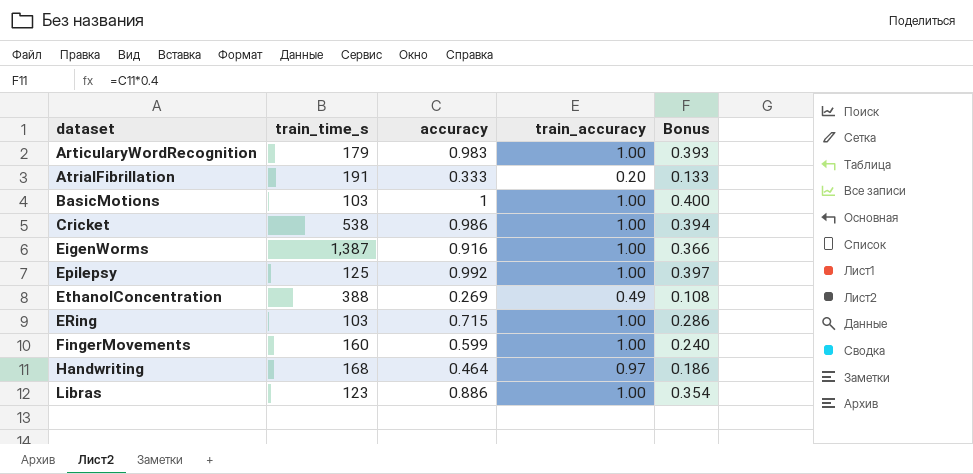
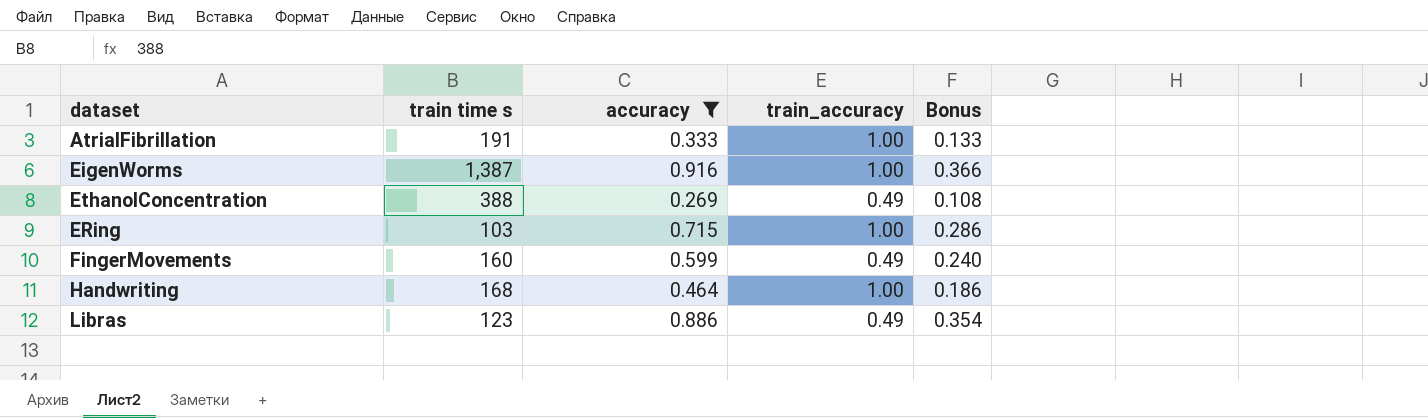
filter: none -> accuracy <= 0.916
column name: train_time_s -> train time s
AtrialFibrillation | train_accuracy: 0.20 -> 1.00
FingerMovements | train_accuracy: 1.00 -> 0.49
Handwriting | train_accuracy: 0.97 -> 1.00
Libras | train_accuracy: 1.00 -> 0.49

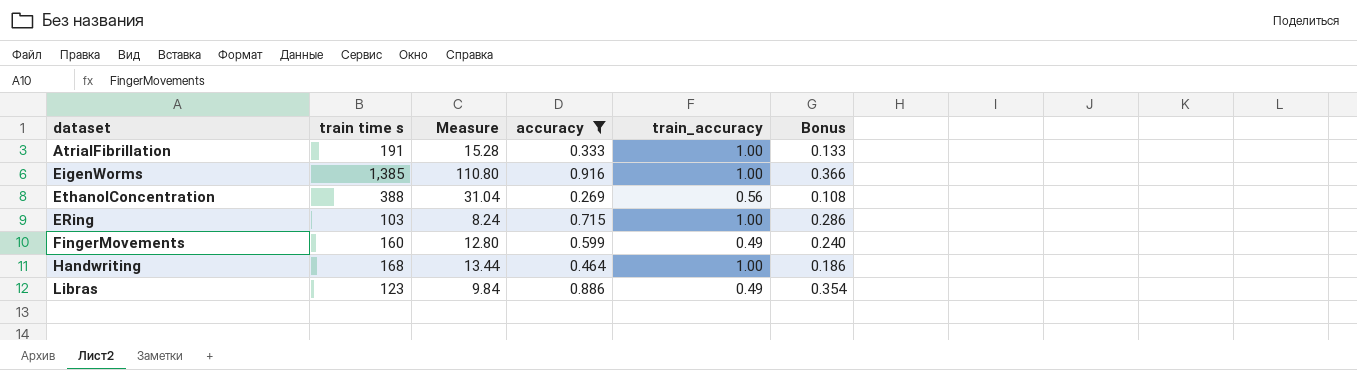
column Measure | formula: none -> [train time s] * 0.08
EigenWorms | train time s: 1,387 -> 1,385
EthanolConcentration | train_accuracy: 0.49 -> 0.56

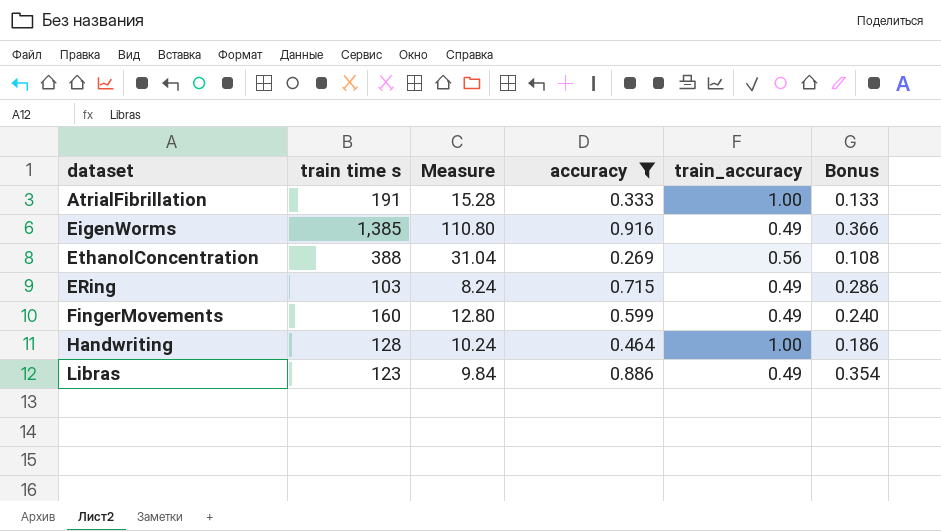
EigenWorms | train_accuracy: 1.00 -> 0.49
ERing | train_accuracy: 1.00 -> 0.49
Handwriting | train time s: 168 -> 128
Handwriting | Measure: 13.44 -> 10.24

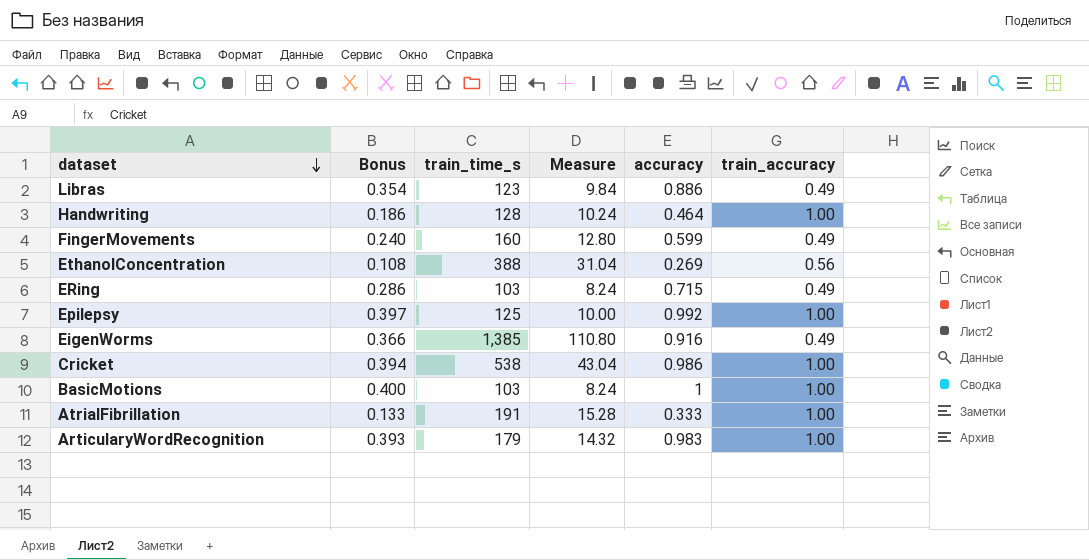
filter: accuracy <= 0.916 -> none
row order: none -> dataset descending
column Bonus | position: 6 -> 2
column name: train time s -> train_time_s

